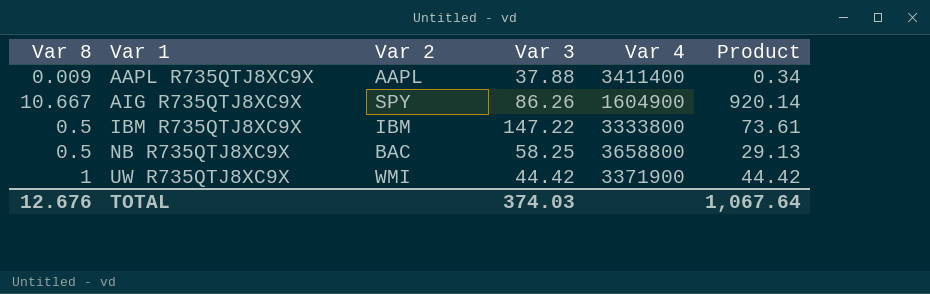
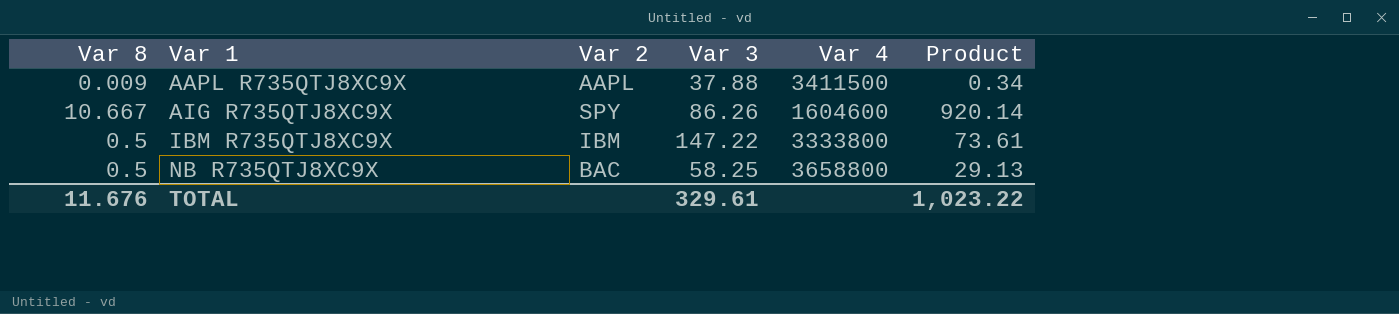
row UW R735QTJ8XC9X: 1 | WMI | 44.42 | 3371900 | 44.42 -> none
AAPL R735QTJ8XC9X | Var 4: 3411400 -> 3411500
AIG R735QTJ8XC9X | Var 4: 1604900 -> 1604600
TOTAL | Var 8: 12.676 -> 11.676
TOTAL | Var 3: 374.03 -> 329.61
TOTAL | Product: 1,067.64 -> 1,023.22

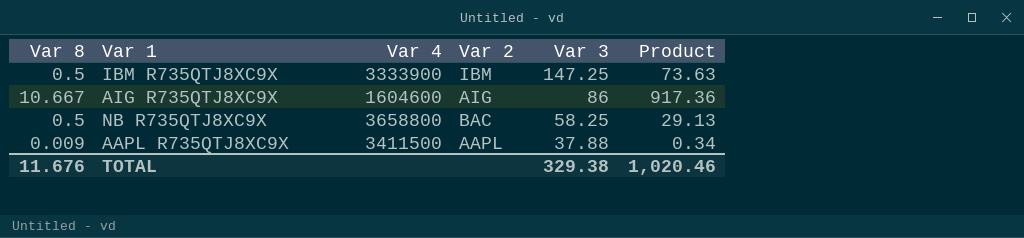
row order: Var 1 ascending -> Var 3 descending
column Var 4 | position: 5 -> 3
IBM R735QTJ8XC9X | Var 4: 3333800 -> 3333900
IBM R735QTJ8XC9X | Var 3: 147.22 -> 147.25
IBM R735QTJ8XC9X | Product: 73.61 -> 73.63
AIG R735QTJ8XC9X | Var 2: SPY -> AIG
AIG R735QTJ8XC9X | Var 3: 86.26 -> 86
AIG R735QTJ8XC9X | Product: 920.14 -> 917.36
TOTAL | Var 3: 329.61 -> 329.38
TOTAL | Product: 1,023.22 -> 1,020.46

